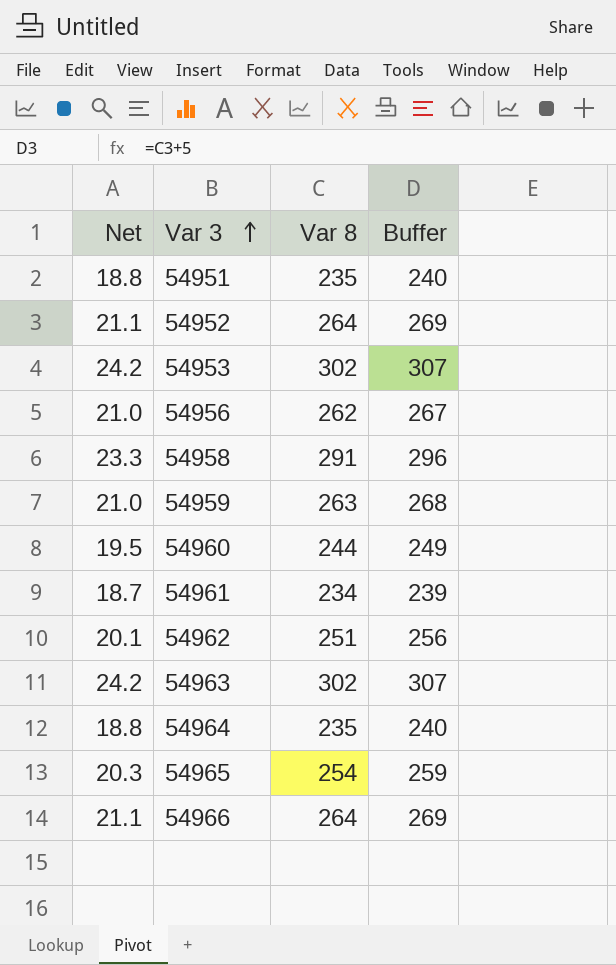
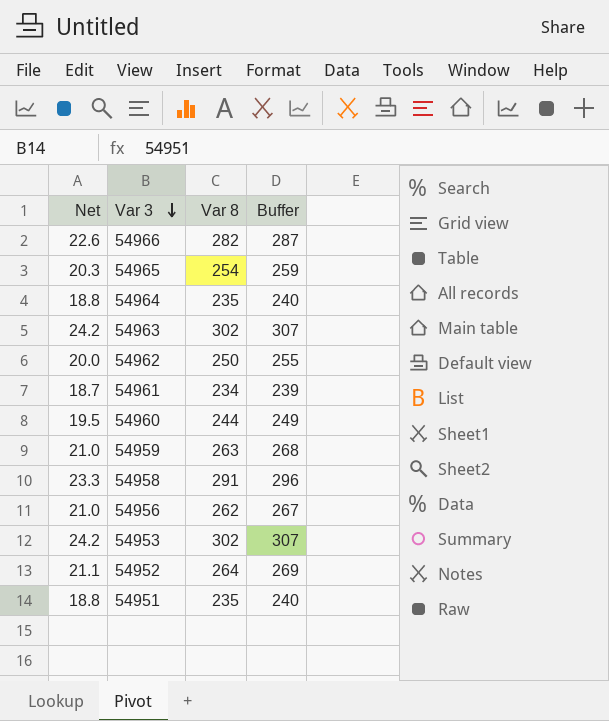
row order: Var 3 ascending -> Var 3 descending
54966 | Net: 21.1 -> 22.6
54966 | Var 8: 264 -> 282
54966 | Buffer: 269 -> 287
54962 | Net: 20.1 -> 20.0
54962 | Var 8: 251 -> 250
54962 | Buffer: 256 -> 255

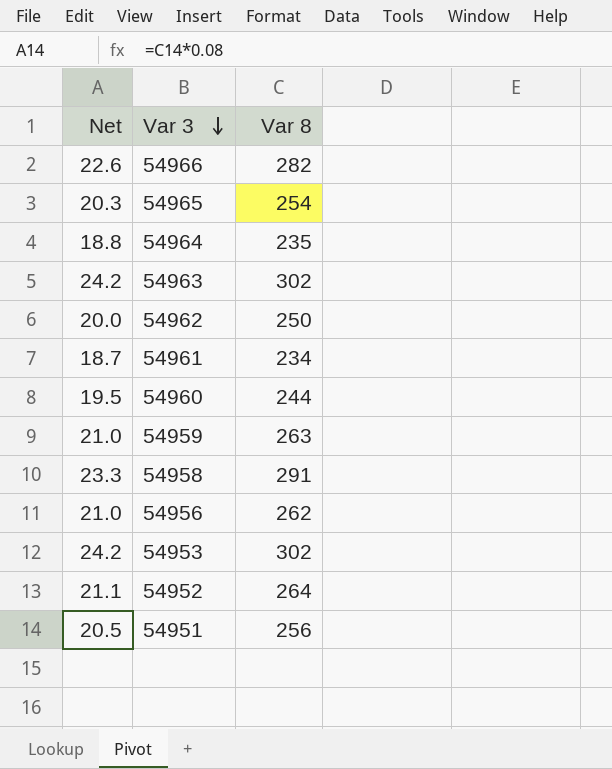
column Buffer | formula: [Var 8] + 5 -> none
54951 | Net: 18.8 -> 20.5
54951 | Var 8: 235 -> 256

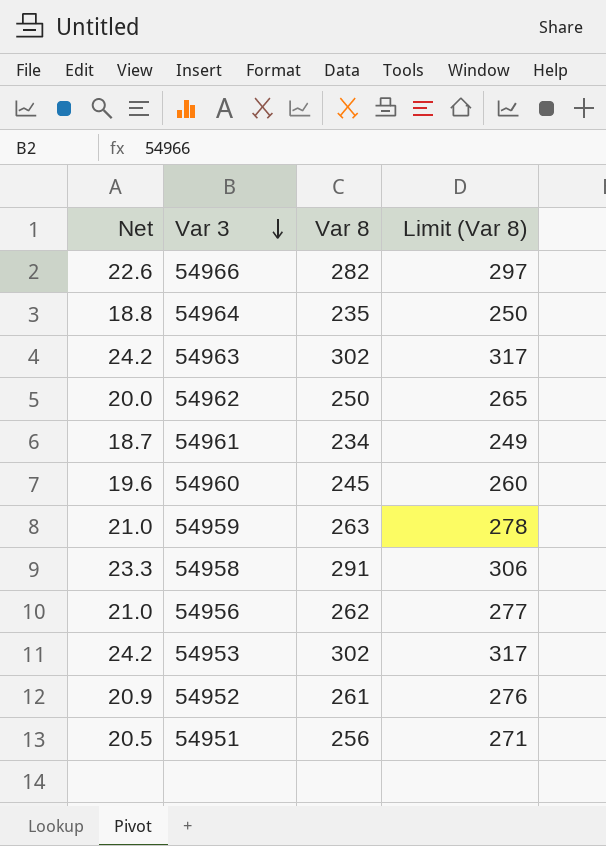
column Limit (Var 8) | formula: none -> [Var 8] + 15
row 54965: 20.3 | 254 -> none
54960 | Net: 19.5 -> 19.6
54960 | Var 8: 244 -> 245
54952 | Net: 21.1 -> 20.9
54952 | Var 8: 264 -> 261

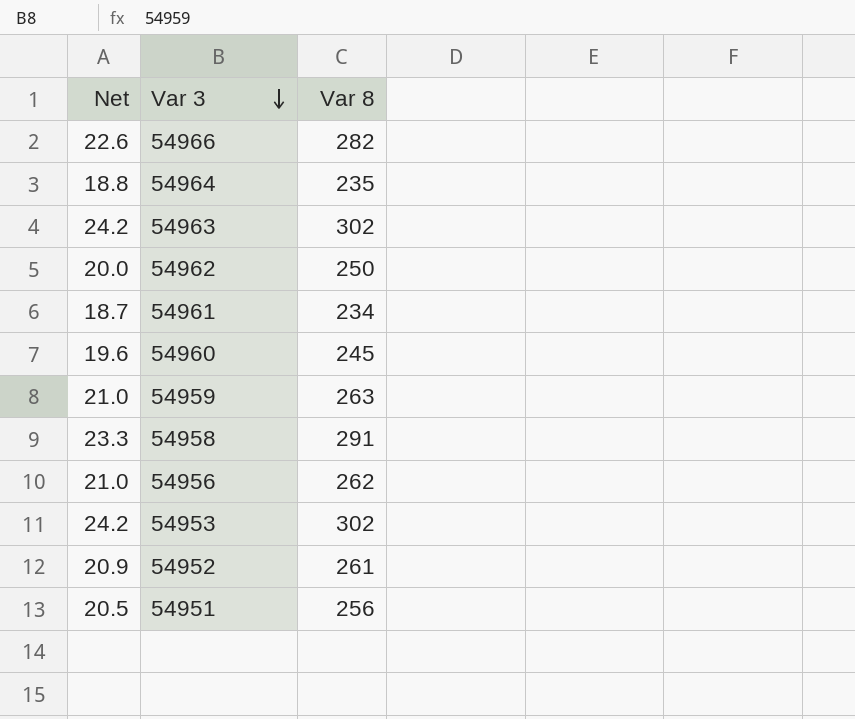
column Limit (Var 8) | formula: [Var 8] + 15 -> none

